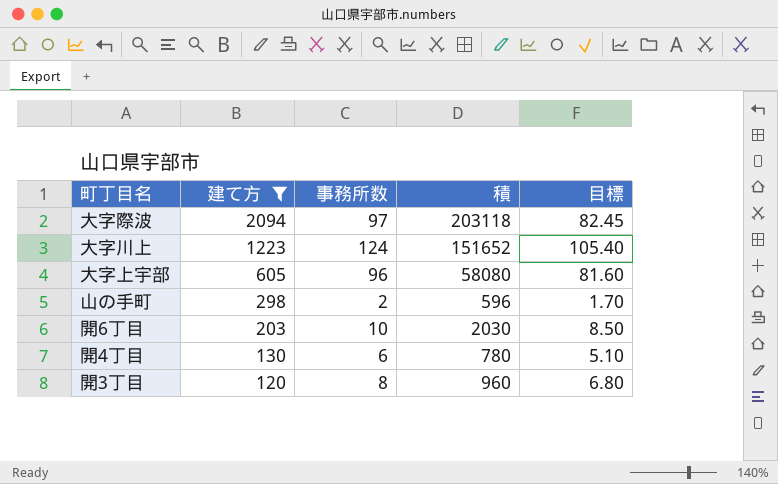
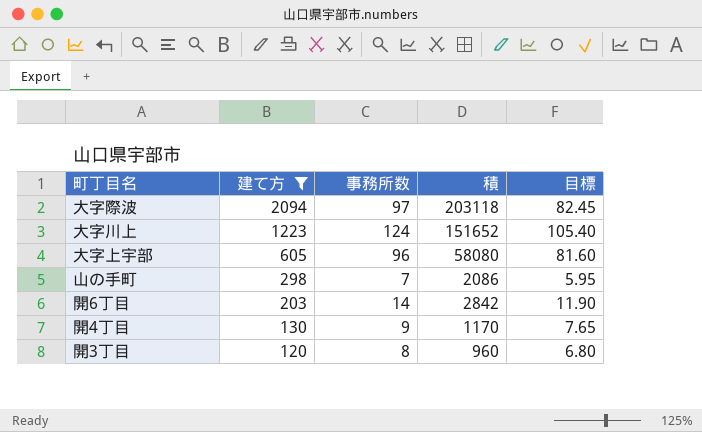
山の手町 | 事務所数: 2 -> 7
山の手町 | 積: 596 -> 2086
山の手町 | 目標: 1.70 -> 5.95
開6丁目 | 事務所数: 10 -> 14
開6丁目 | 積: 2030 -> 2842
開6丁目 | 目標: 8.50 -> 11.90
開4丁目 | 事務所数: 6 -> 9
開4丁目 | 積: 780 -> 1170
開4丁目 | 目標: 5.10 -> 7.65

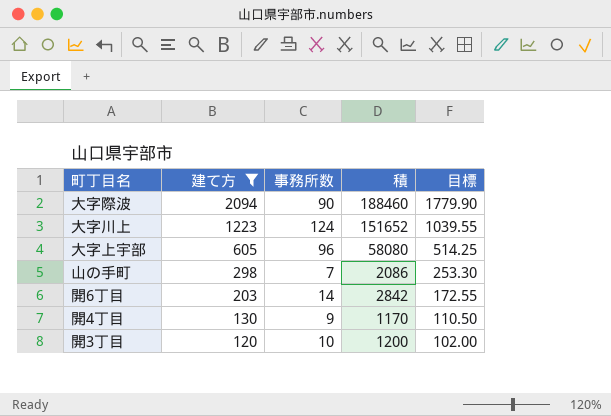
column 目標 | formula: [事務所数] * 0.85 -> [建て方] * 0.85
大字際波 | 事務所数: 97 -> 90
大字際波 | 積: 203118 -> 188460
開3丁目 | 事務所数: 8 -> 10
開3丁目 | 積: 960 -> 1200

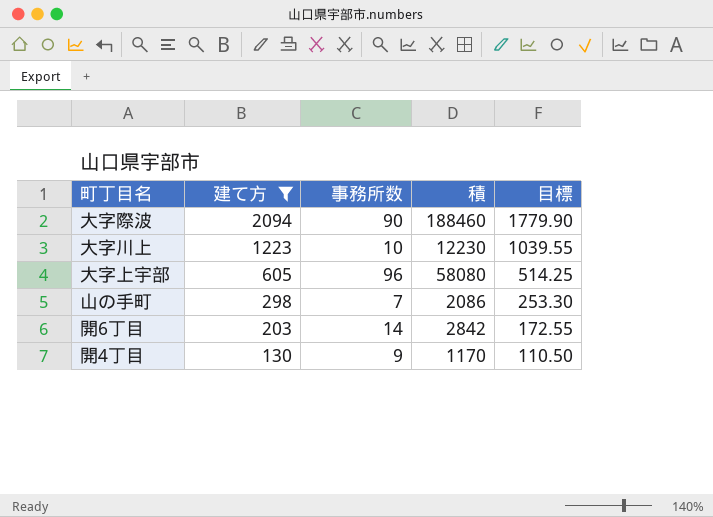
row 開3丁目: 120 | 10 | 1200 | 102.00 -> none
大字川上 | 事務所数: 124 -> 10
大字川上 | 積: 151652 -> 12230

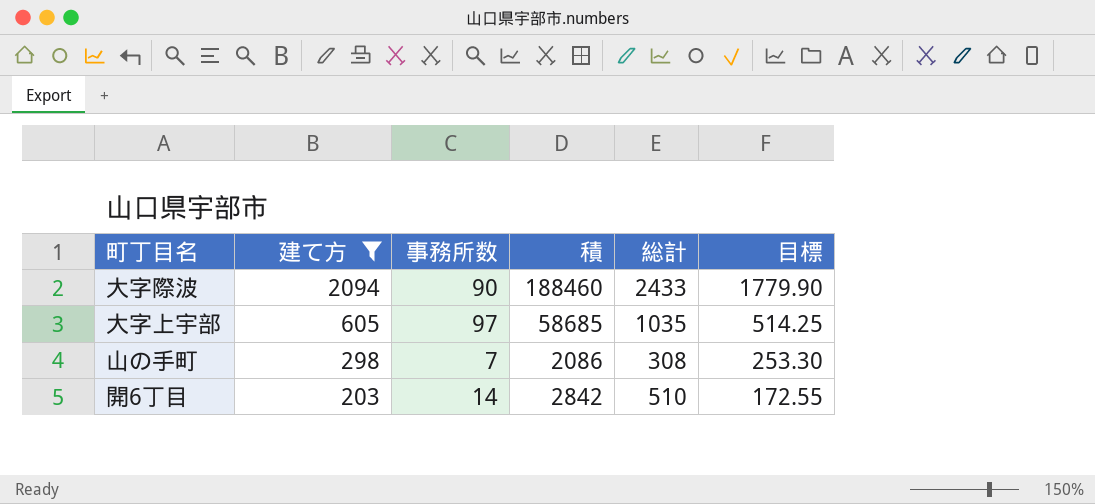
column 総計 | position: none -> 5
row 大字川上: 1223 | 10 | 12230 | 1039.55 -> none
row 開4丁目: 130 | 9 | 1170 | 110.50 -> none
大字上宇部 | 事務所数: 96 -> 97
大字上宇部 | 積: 58080 -> 58685

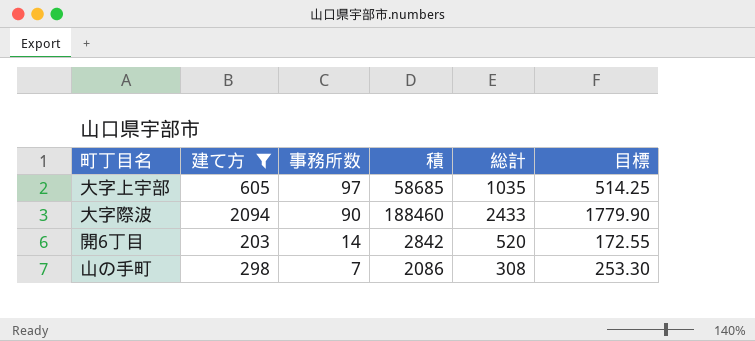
row order: 建て方 descending -> 事務所数 descending
開6丁目 | 総計: 510 -> 520

